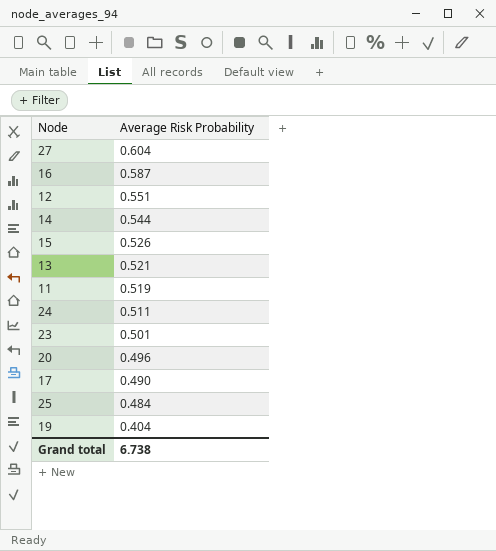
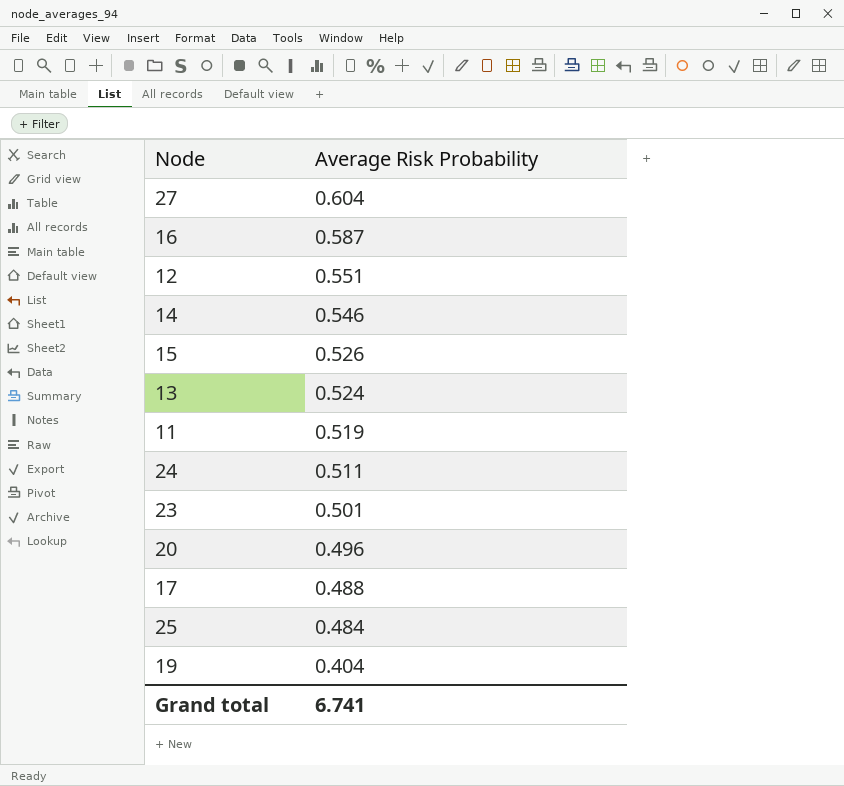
14 | Average Risk Probability: 0.544 -> 0.546
13 | Average Risk Probability: 0.521 -> 0.524
17 | Average Risk Probability: 0.490 -> 0.488
Grand total | Average Risk Probability: 6.738 -> 6.741

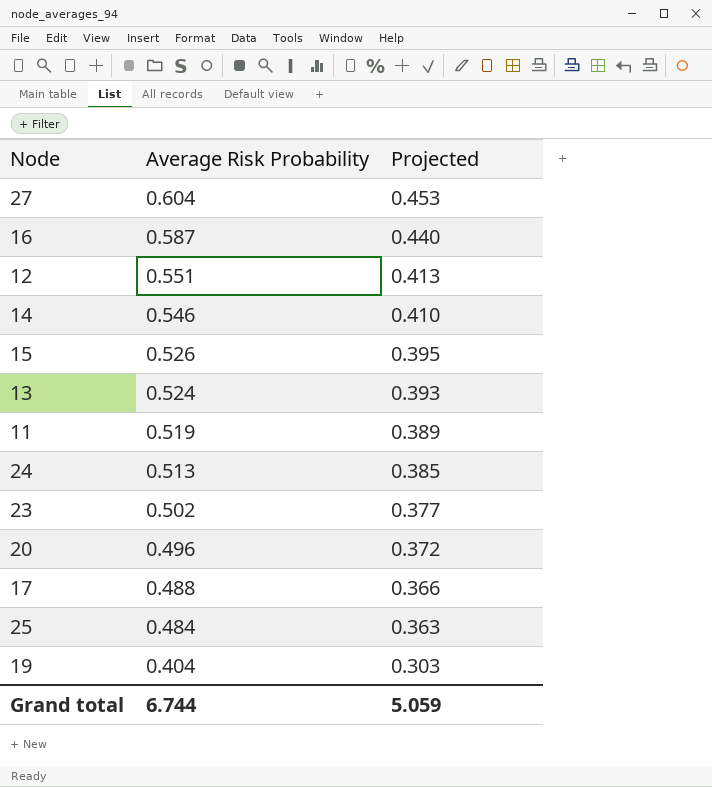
column Projected | formula: none -> [Average Risk Probability] * 0.75
24 | Average Risk Probability: 0.511 -> 0.513
23 | Average Risk Probability: 0.501 -> 0.502
Grand total | Average Risk Probability: 6.741 -> 6.744

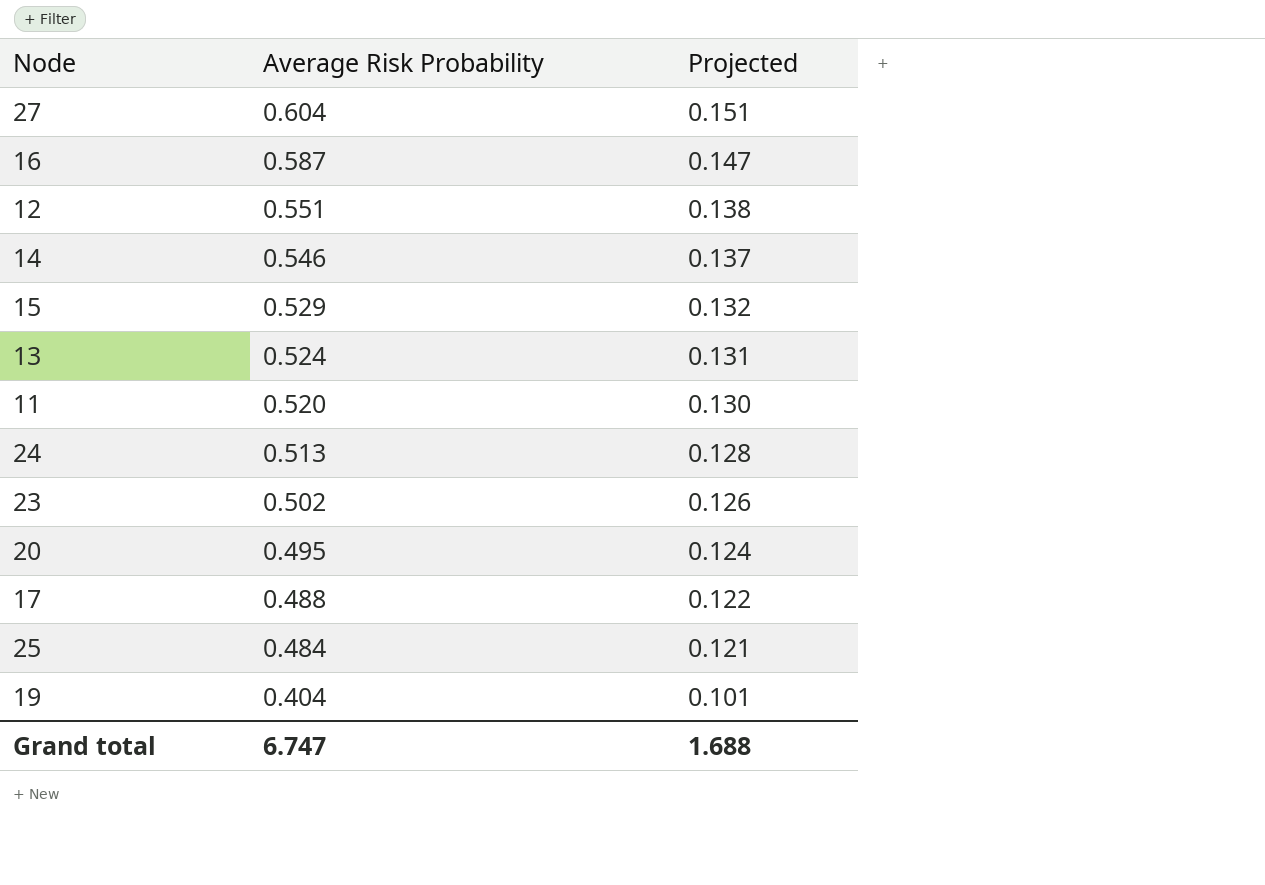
column Projected | formula: [Average Risk Probability] * 0.75 -> [Average Risk Probability] * 0.25
15 | Average Risk Probability: 0.526 -> 0.529
11 | Average Risk Probability: 0.519 -> 0.520
20 | Average Risk Probability: 0.496 -> 0.495
Grand total | Average Risk Probability: 6.744 -> 6.747
Grand total | Projected: 5.059 -> 1.688

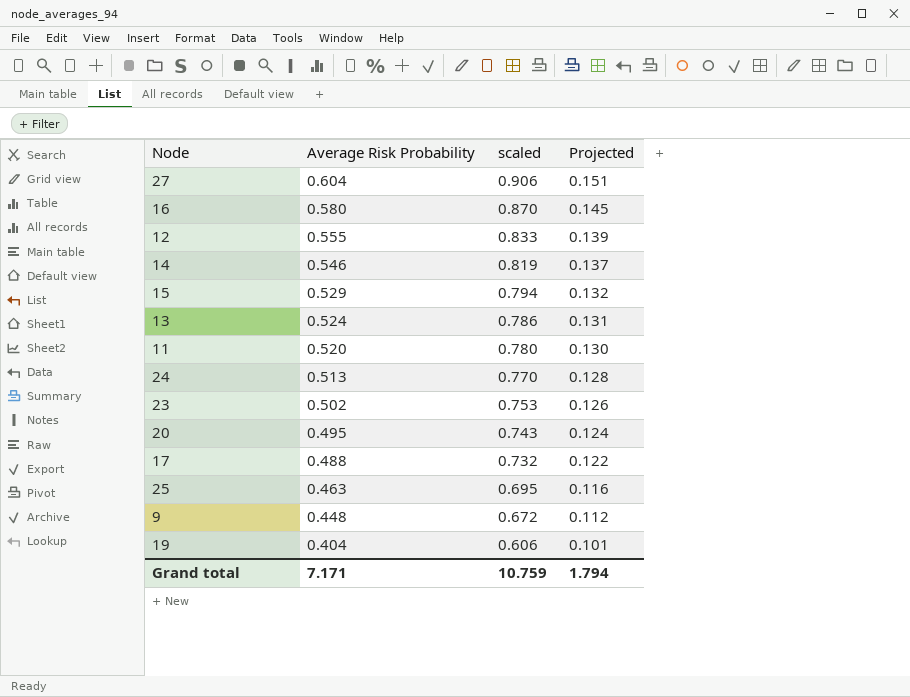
column scaled | formula: none -> [Average Risk Probability] * 1.5
16 | Average Risk Probability: 0.587 -> 0.580
16 | Projected: 0.147 -> 0.145
12 | Average Risk Probability: 0.551 -> 0.555
12 | Projected: 0.138 -> 0.139
25 | Average Risk Probability: 0.484 -> 0.463
25 | Projected: 0.121 -> 0.116
row 9: none -> 0.448 | 0.672 | 0.112
Grand total | Average Risk Probability: 6.747 -> 7.171
Grand total | Projected: 1.688 -> 1.794

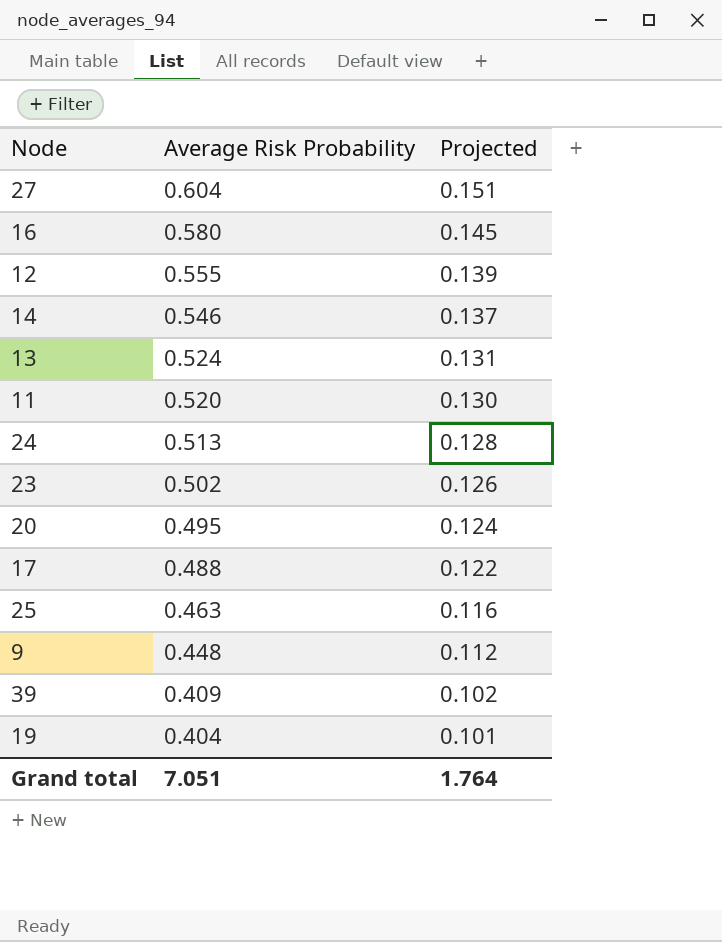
column scaled | formula: [Average Risk Probability] * 1.5 -> none
row 15: 0.529 | 0.794 | 0.132 -> none
row 39: none -> 0.409 | 0.102
Grand total | Average Risk Probability: 7.171 -> 7.051
Grand total | Projected: 1.794 -> 1.764

